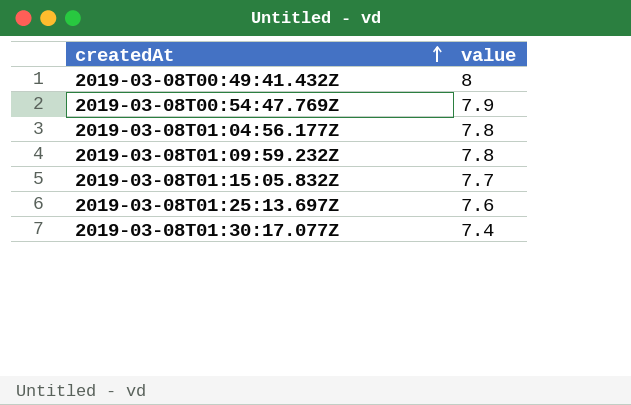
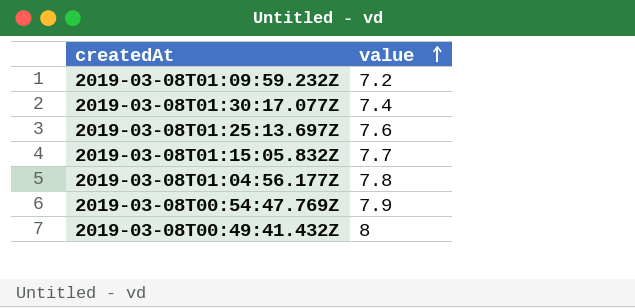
row order: createdAt ascending -> value ascending
2019-03-08T01:09:59.232Z | value: 7.8 -> 7.2

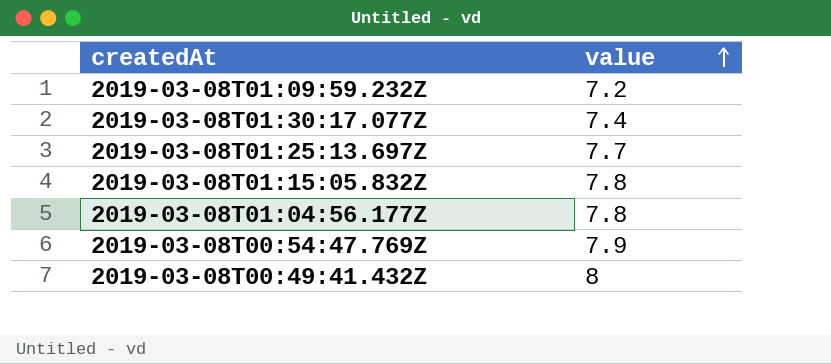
2019-03-08T01:25:13.697Z | value: 7.6 -> 7.7
2019-03-08T01:15:05.832Z | value: 7.7 -> 7.8

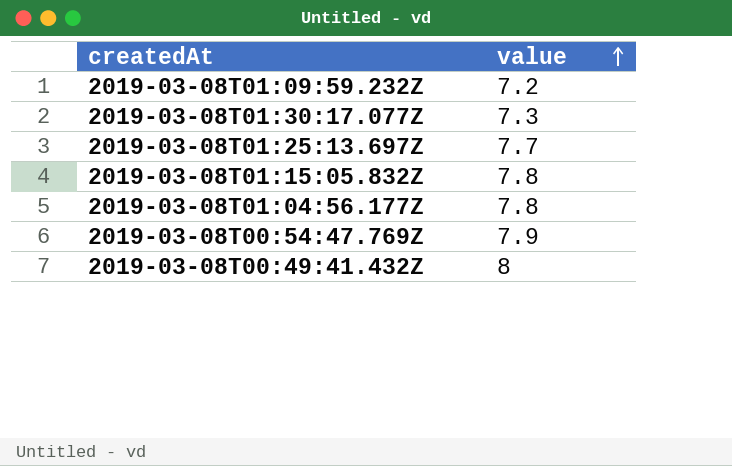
2019-03-08T01:30:17.077Z | value: 7.4 -> 7.3

